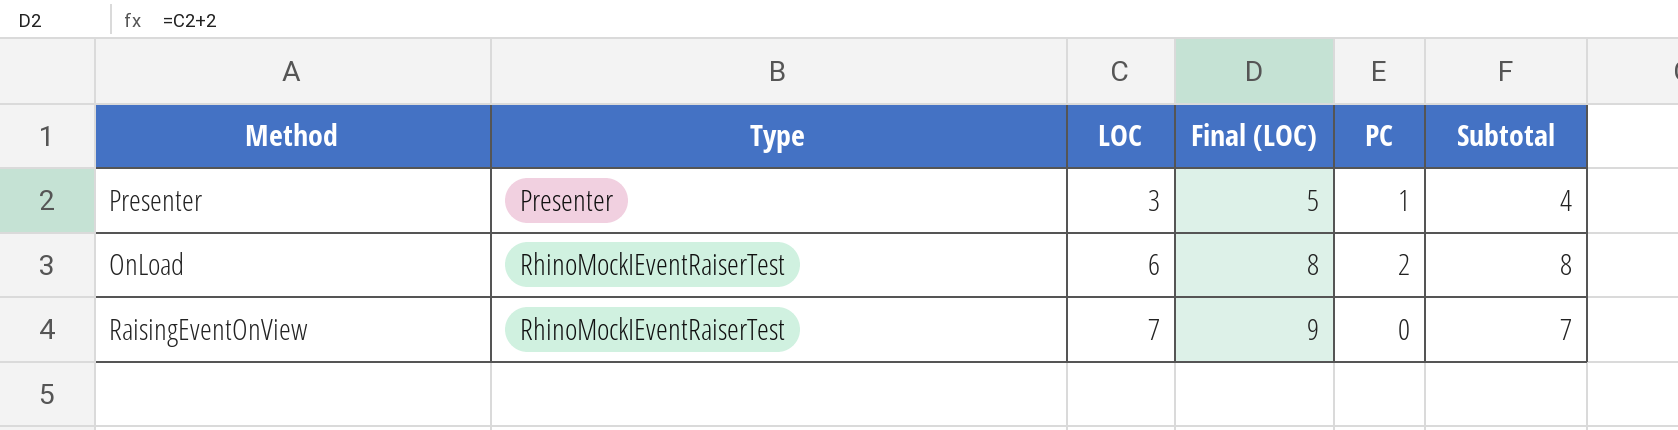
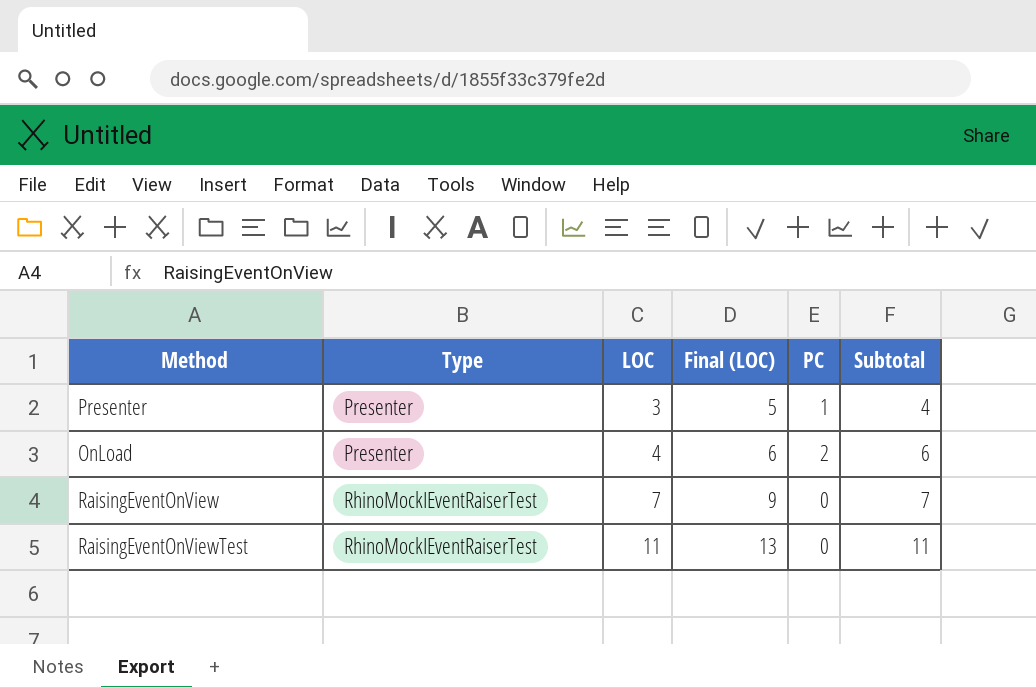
OnLoad | Type: RhinoMockIEventRaiserTest -> Presenter
OnLoad | LOC: 6 -> 4
OnLoad | Final (LOC): 8 -> 6
OnLoad | Subtotal: 8 -> 6
row RaisingEventOnViewTest: none -> RhinoMockIEventRaiserTest | 11 | 13 | 0 | 11

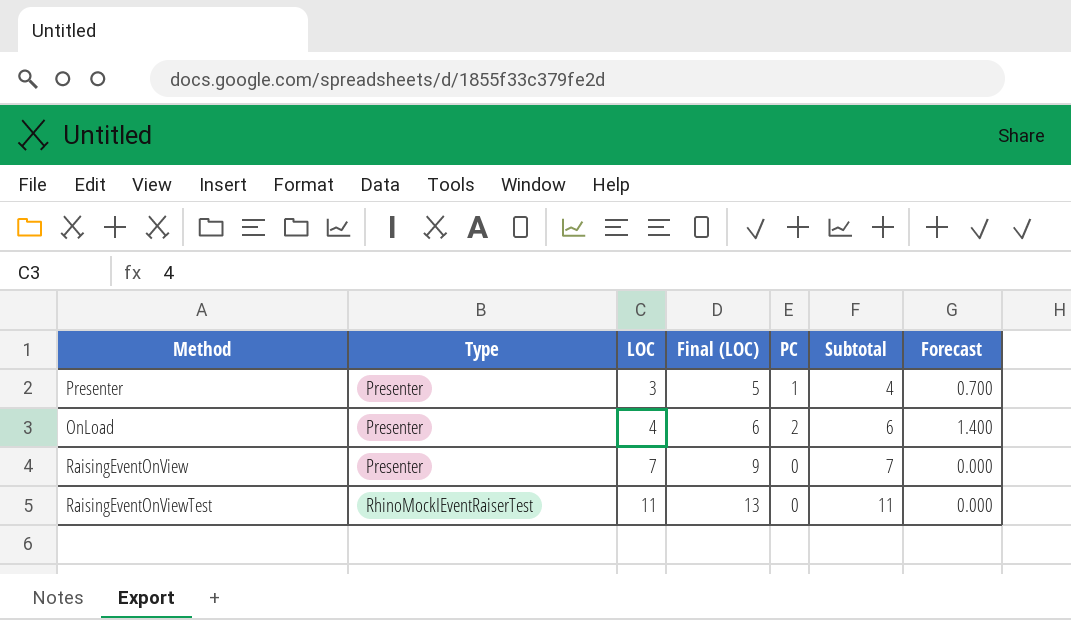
column Forecast | formula: none -> [PC] * 0.7
RaisingEventOnView | Type: RhinoMockIEventRaiserTest -> Presenter

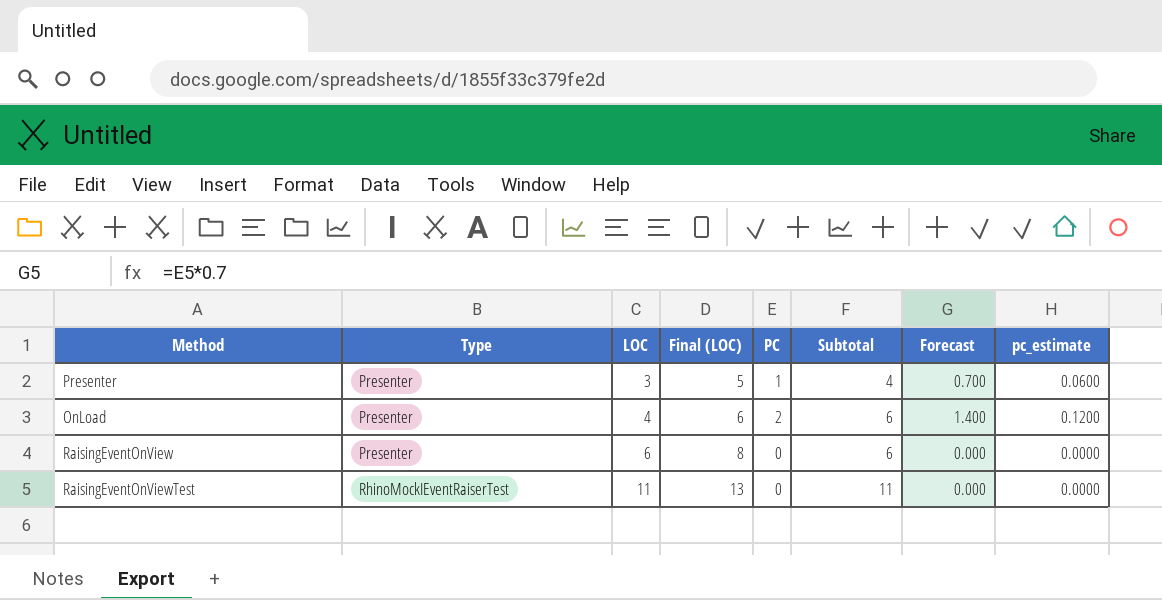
column pc_estimate | formula: none -> [PC] * 0.06
RaisingEventOnView | LOC: 7 -> 6
RaisingEventOnView | Final (LOC): 9 -> 8
RaisingEventOnView | Subtotal: 7 -> 6

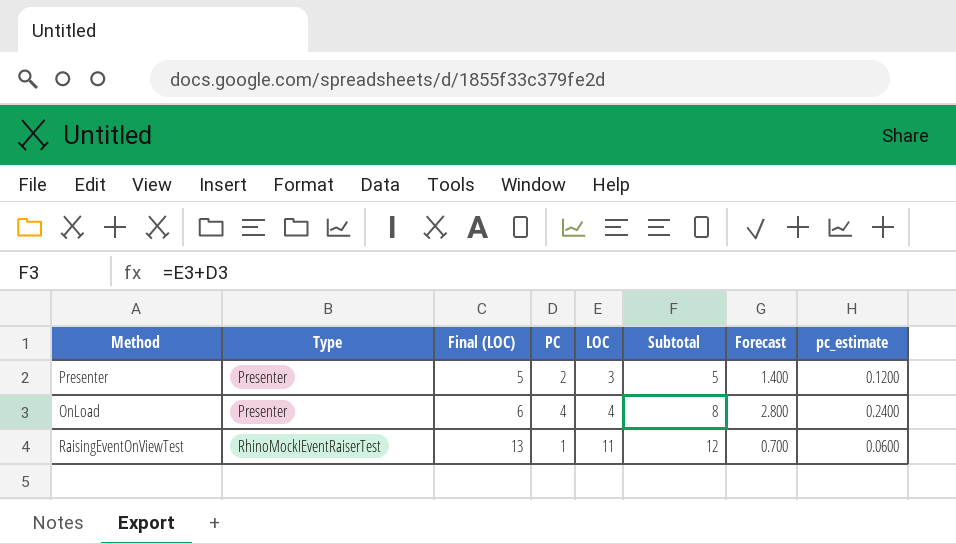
column LOC | position: 3 -> 5
row RaisingEventOnView: Presenter | 6 | 8 | 0 | 6 | 0.000 | 0.0000 -> none
Presenter | PC: 1 -> 2
Presenter | Subtotal: 4 -> 5
Presenter | Forecast: 0.700 -> 1.400
Presenter | pc_estimate: 0.0600 -> 0.1200
OnLoad | PC: 2 -> 4
OnLoad | Subtotal: 6 -> 8
OnLoad | Forecast: 1.400 -> 2.800
OnLoad | pc_estimate: 0.1200 -> 0.2400
RaisingEventOnViewTest | PC: 0 -> 1
RaisingEventOnViewTest | Subtotal: 11 -> 12
RaisingEventOnViewTest | Forecast: 0.000 -> 0.700
RaisingEventOnViewTest | pc_estimate: 0.0000 -> 0.0600

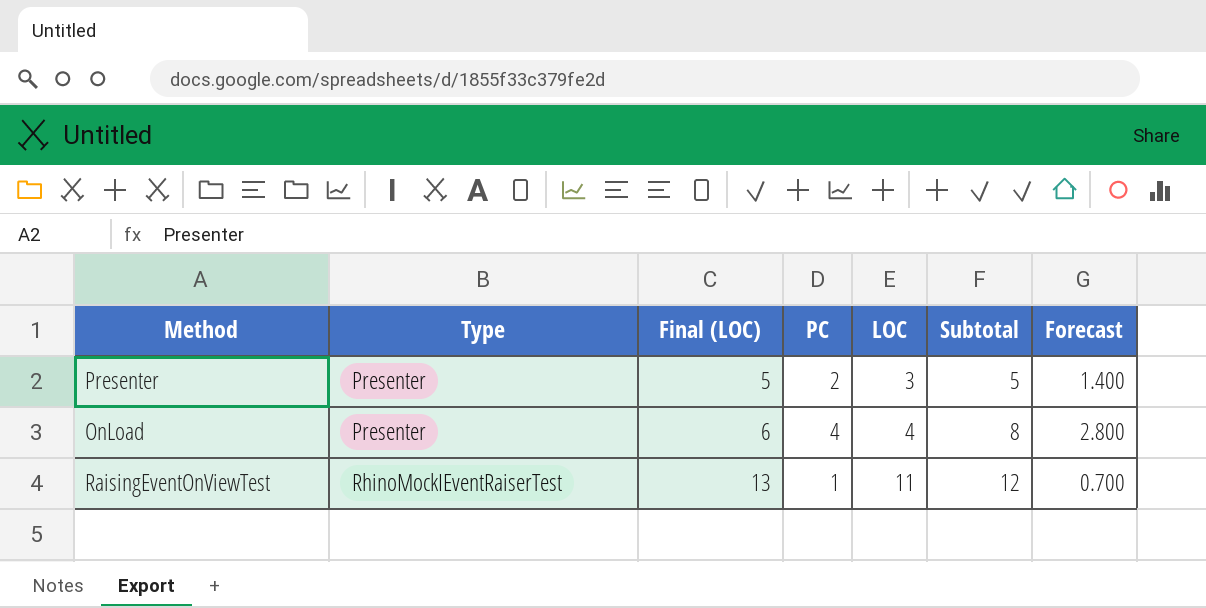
column pc_estimate | formula: [PC] * 0.06 -> none

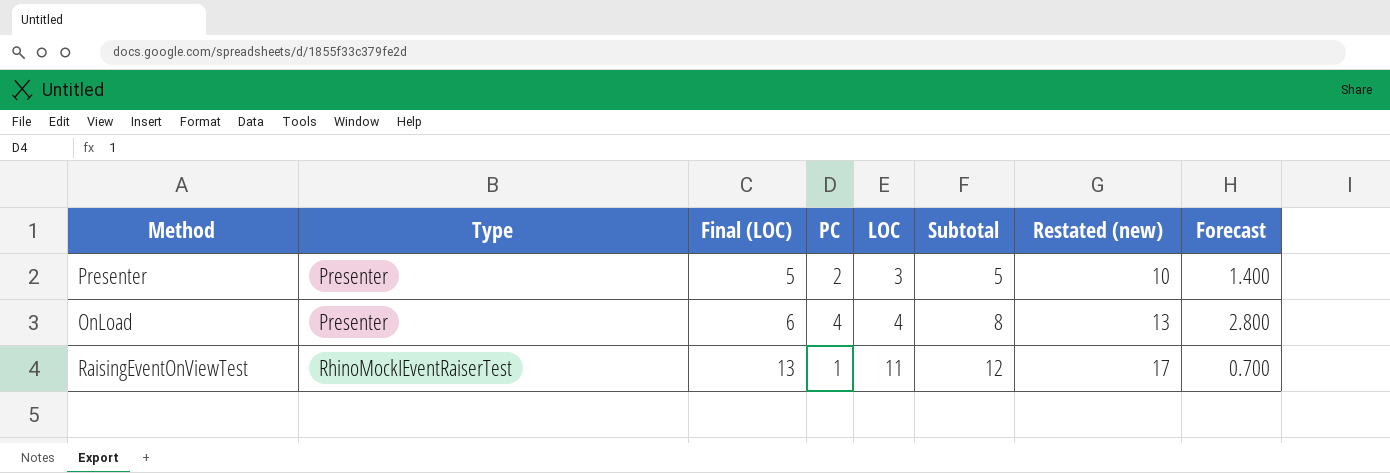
column Restated (new) | formula: none -> [Subtotal] + 5

